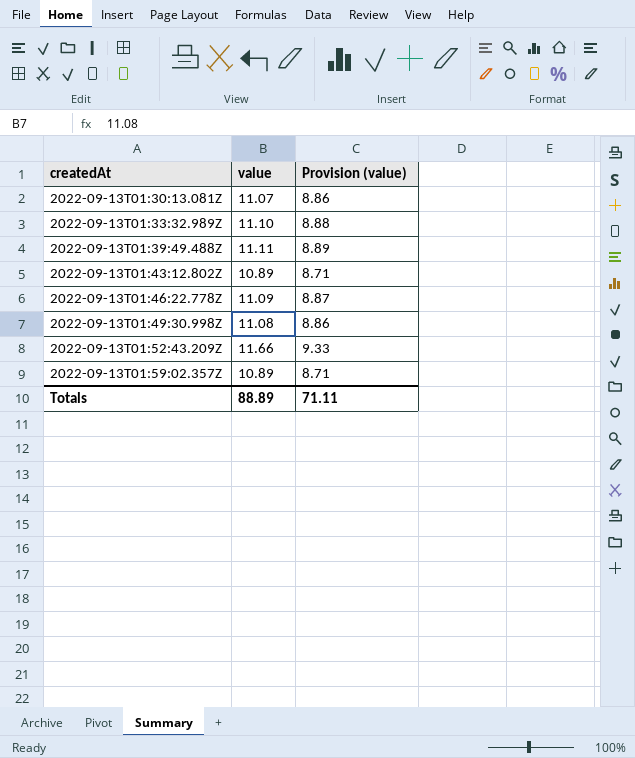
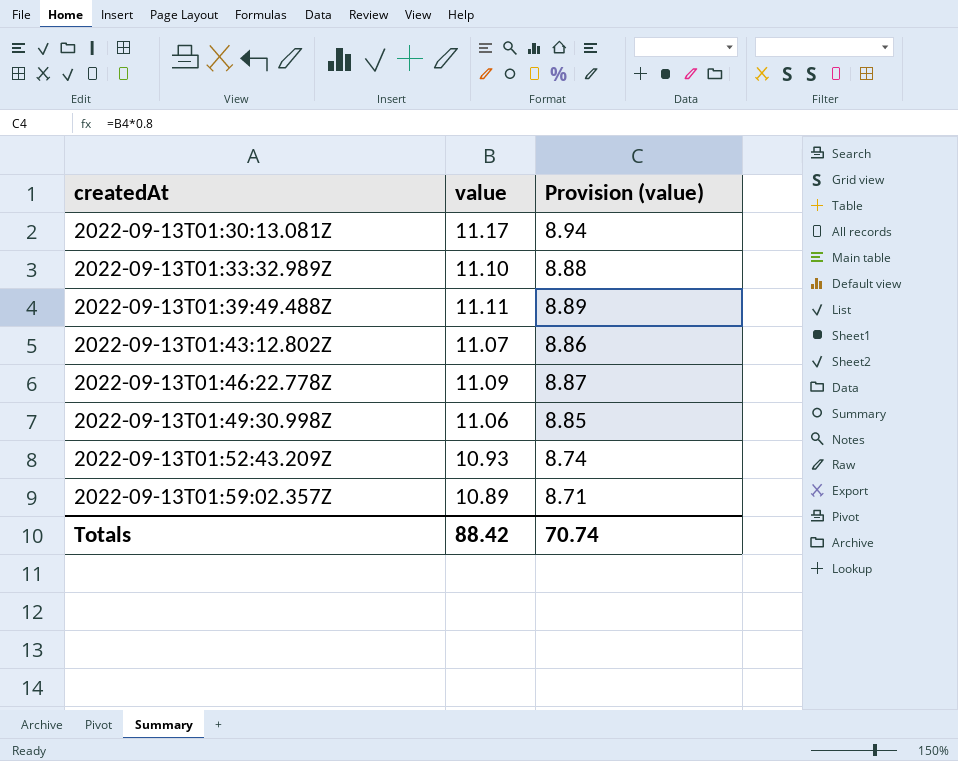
2022-09-13T01:30:13.081Z | value: 11.07 -> 11.17
2022-09-13T01:30:13.081Z | Provision (value): 8.86 -> 8.94
2022-09-13T01:43:12.802Z | value: 10.89 -> 11.07
2022-09-13T01:43:12.802Z | Provision (value): 8.71 -> 8.86
2022-09-13T01:49:30.998Z | value: 11.08 -> 11.06
2022-09-13T01:49:30.998Z | Provision (value): 8.86 -> 8.85
2022-09-13T01:52:43.209Z | value: 11.66 -> 10.93
2022-09-13T01:52:43.209Z | Provision (value): 9.33 -> 8.74
Totals | value: 88.89 -> 88.42
Totals | Provision (value): 71.11 -> 70.74

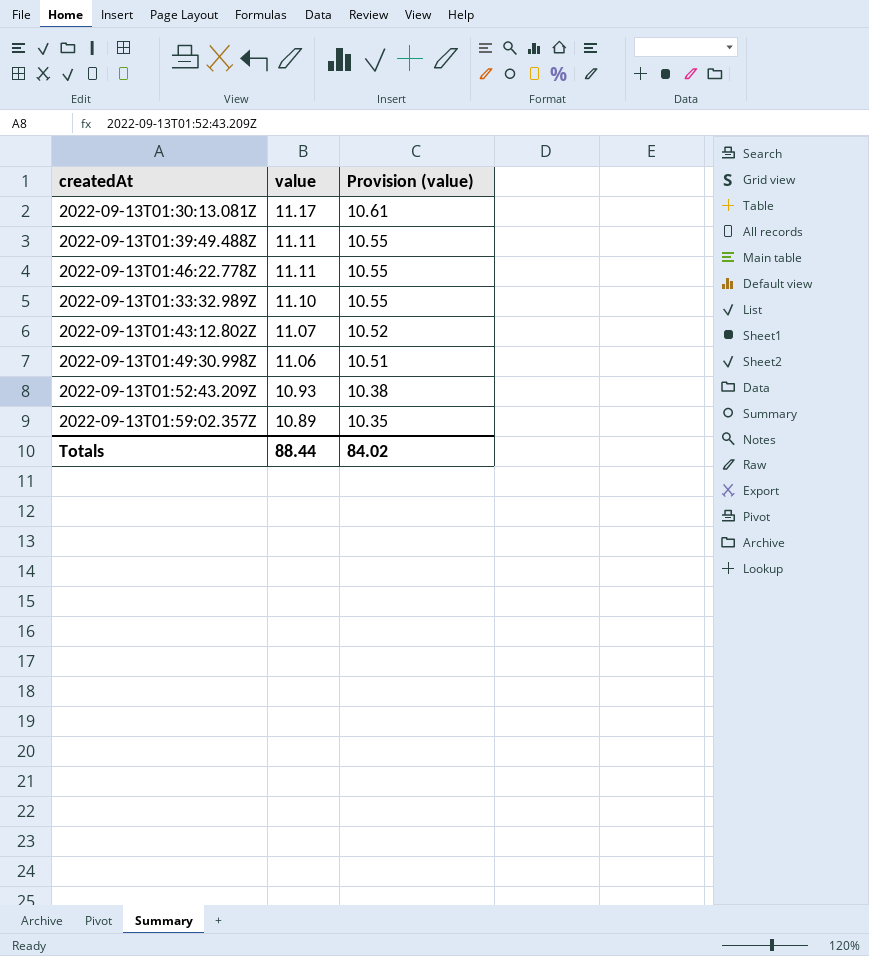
row order: createdAt ascending -> value descending
column Provision (value) | formula: [value] * 0.8 -> [value] * 0.95
2022-09-13T01:46:22.778Z | value: 11.09 -> 11.11
Totals | value: 88.42 -> 88.44
Totals | Provision (value): 70.74 -> 84.02

